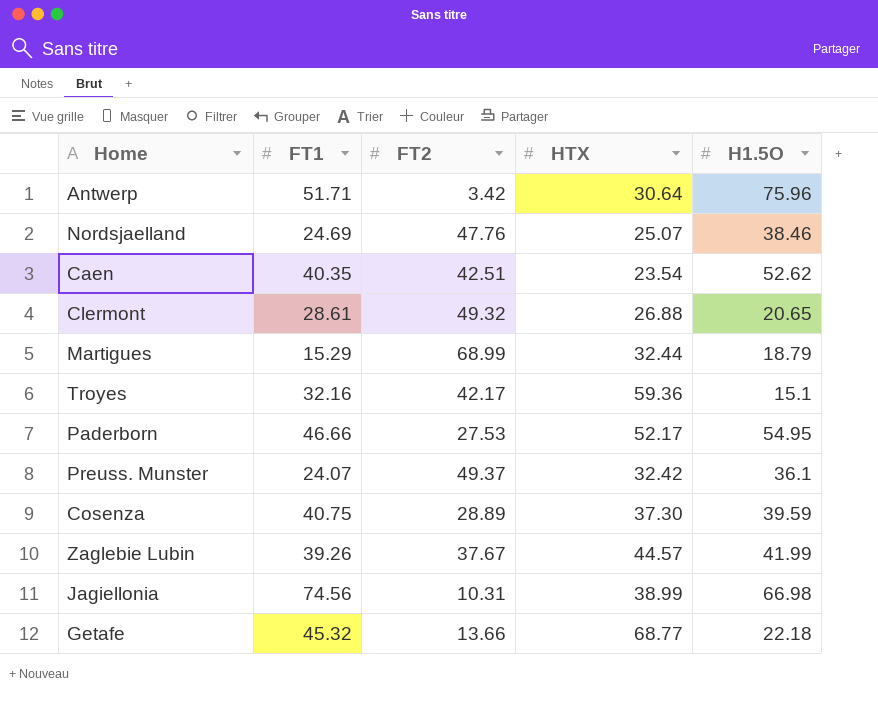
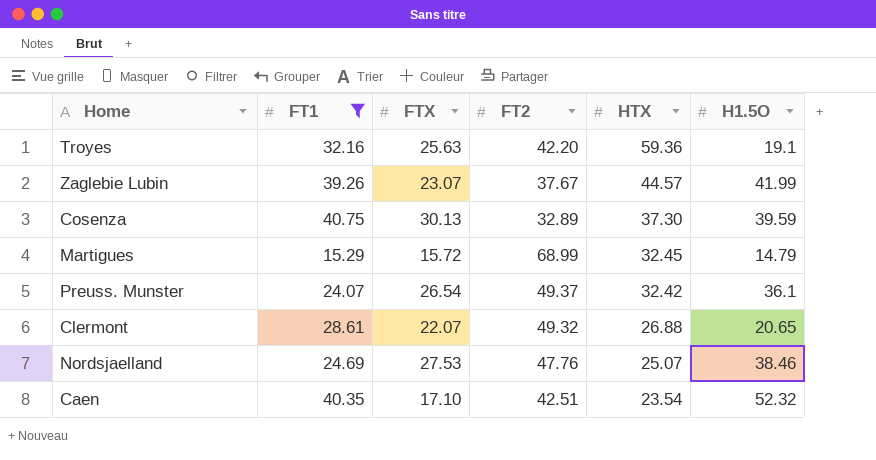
filter: none -> FT1 <= 40.75
row order: none -> HTX descending
column FTX | position: none -> 3
Troyes | FT2: 42.17 -> 42.20
Troyes | H1.5O: 15.1 -> 19.1
Cosenza | FT2: 28.89 -> 32.89
Martigues | HTX: 32.44 -> 32.45
Martigues | H1.5O: 18.79 -> 14.79
Caen | H1.5O: 52.62 -> 52.32

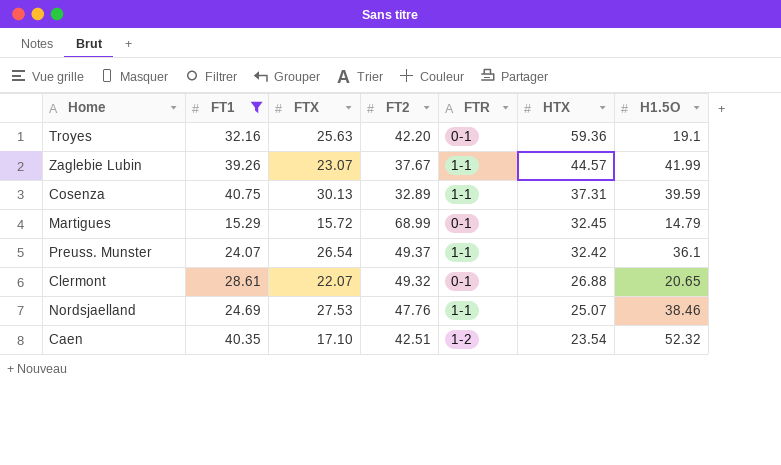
column FTR | position: none -> 5
Cosenza | HTX: 37.30 -> 37.31

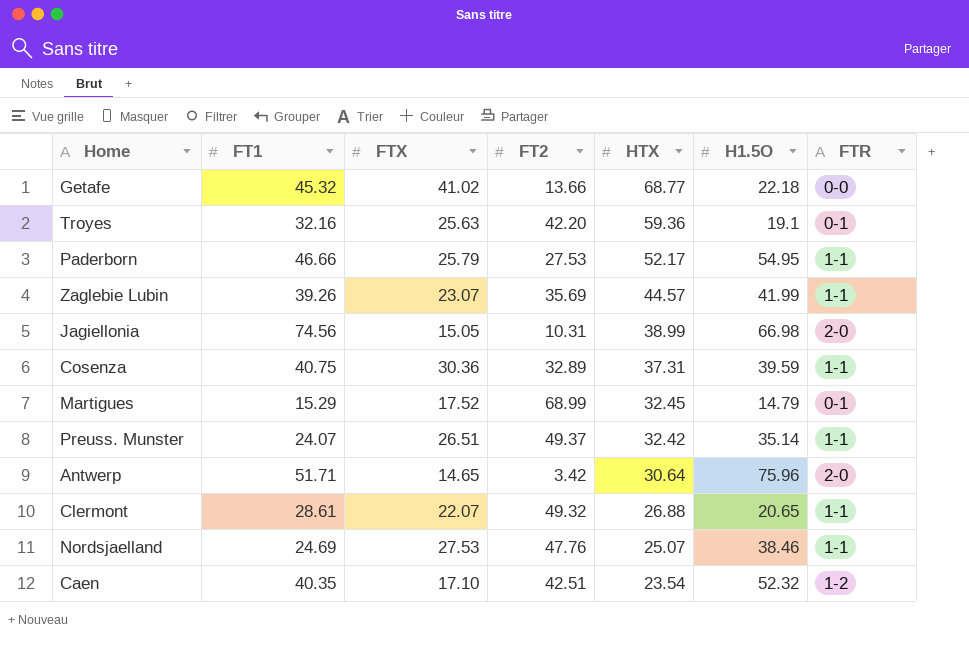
filter: FT1 <= 40.75 -> none
column FTR | position: 5 -> 7
Zaglebie Lubin | FT2: 37.67 -> 35.69
Cosenza | FTX: 30.13 -> 30.36
Martigues | FTX: 15.72 -> 17.52
Preuss. Munster | FTX: 26.54 -> 26.51
Preuss. Munster | H1.5O: 36.1 -> 35.14
Clermont | FTR: 0-1 -> 1-1

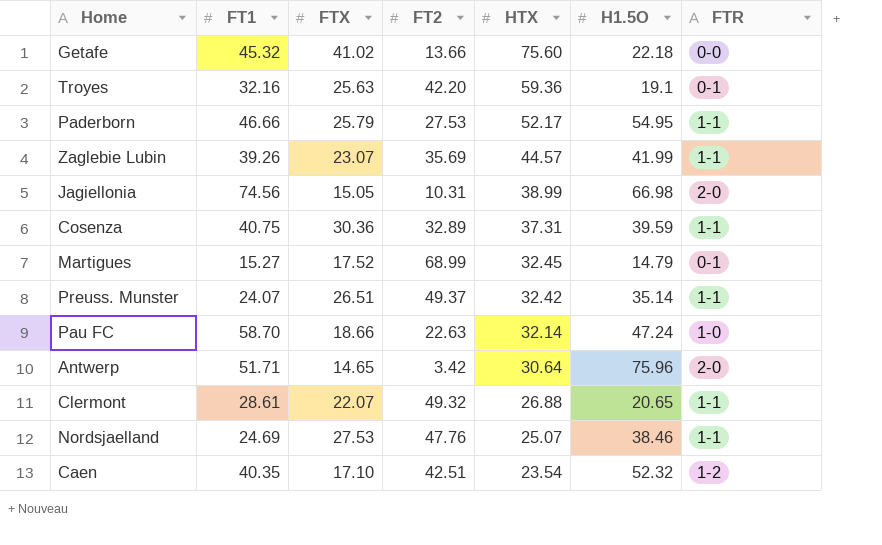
Getafe | HTX: 68.77 -> 75.60
Martigues | FT1: 15.29 -> 15.27
row Pau FC: none -> 58.70 | 18.66 | 22.63 | 32.14 | 47.24 | 1-0

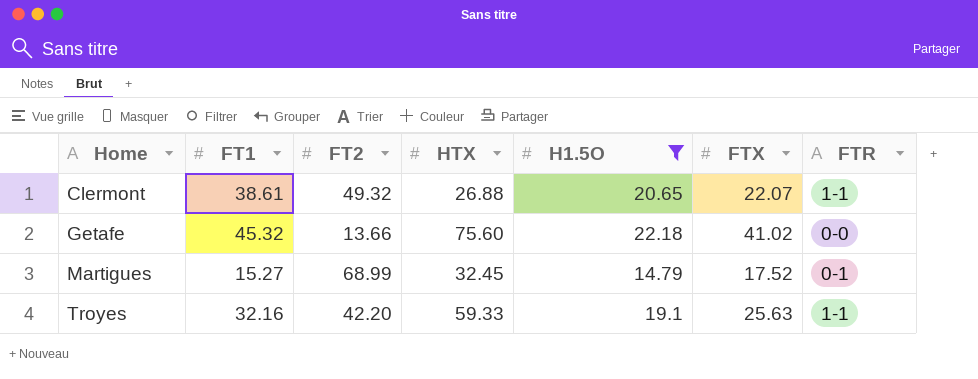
filter: none -> H1.5O <= 22.18
row order: HTX descending -> Home ascending
column FTX | position: 3 -> 6
Clermont | FT1: 28.61 -> 38.61
Troyes | HTX: 59.36 -> 59.33
Troyes | FTR: 0-1 -> 1-1

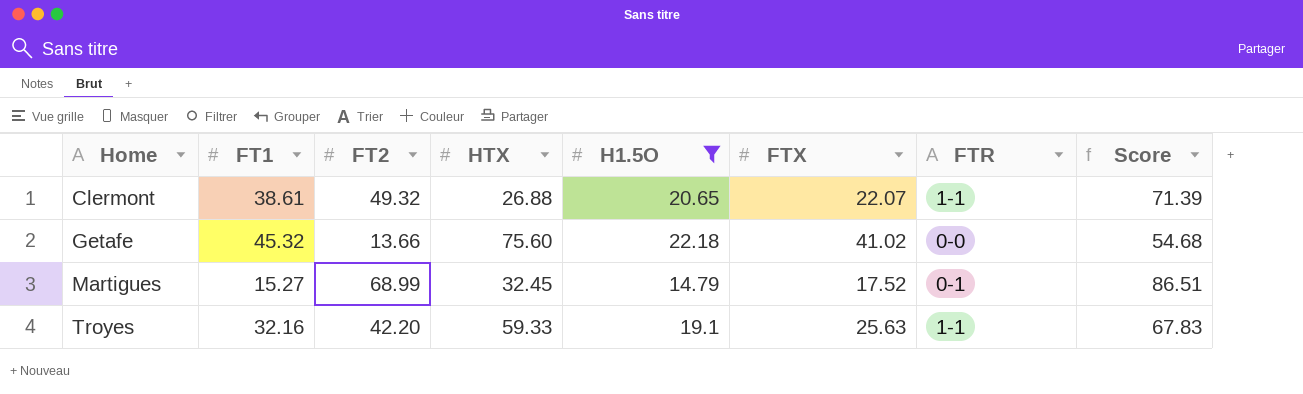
column Score | formula: none -> [FT2] + [FTX]

